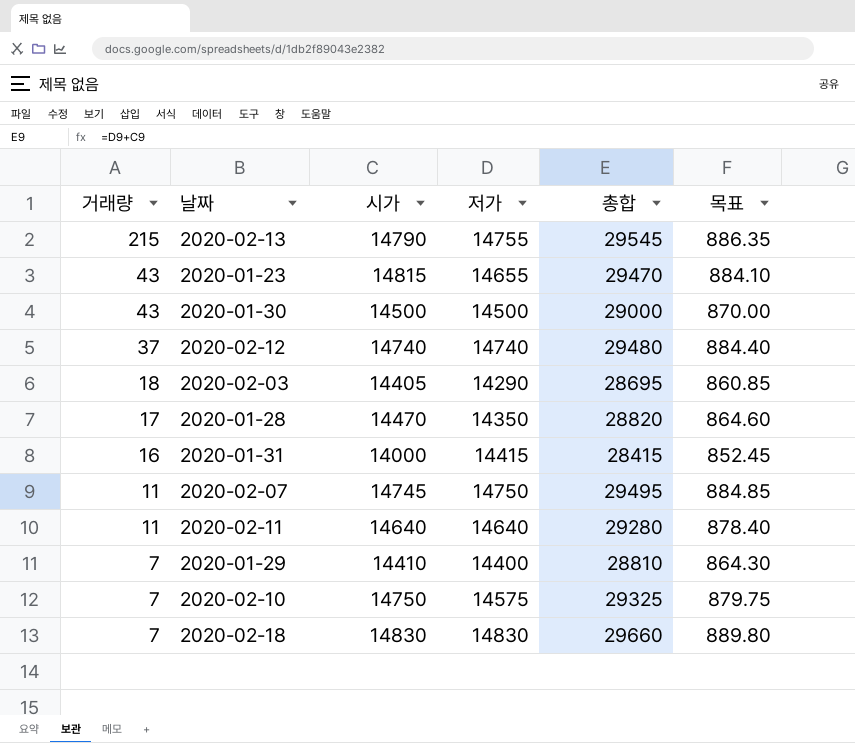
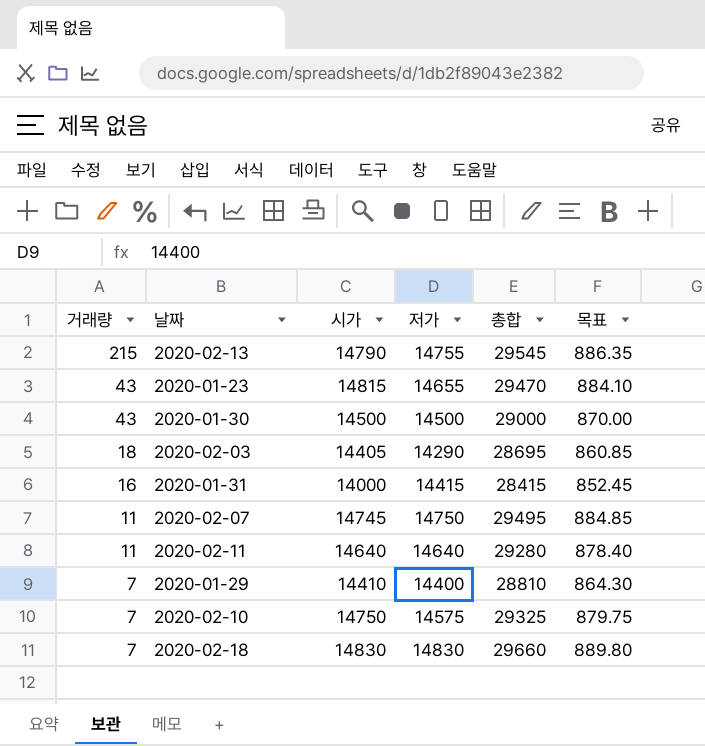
row 2020-02-12: 37 | 14740 | 14740 | 29480 | 884.40 -> none
row 2020-01-28: 17 | 14470 | 14350 | 28820 | 864.60 -> none

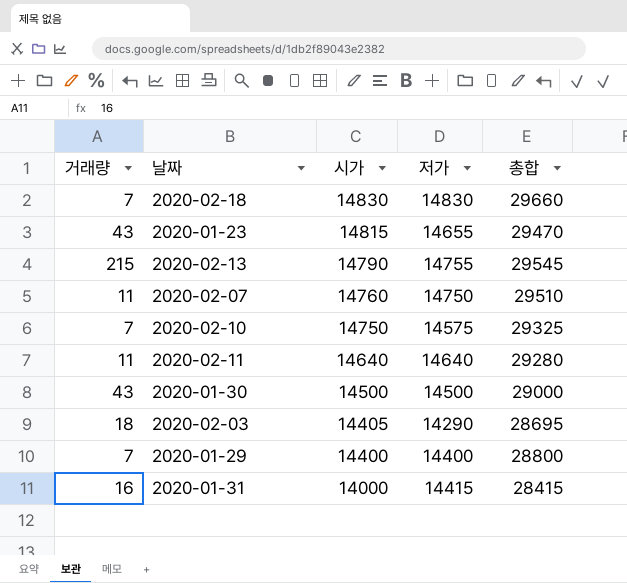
row order: 거래량 descending -> 시가 descending
column 목표 | formula: [총합] * 0.03 -> none
2020-02-07 | 시가: 14745 -> 14760
2020-02-07 | 총합: 29495 -> 29510
2020-01-29 | 시가: 14410 -> 14400
2020-01-29 | 총합: 28810 -> 28800

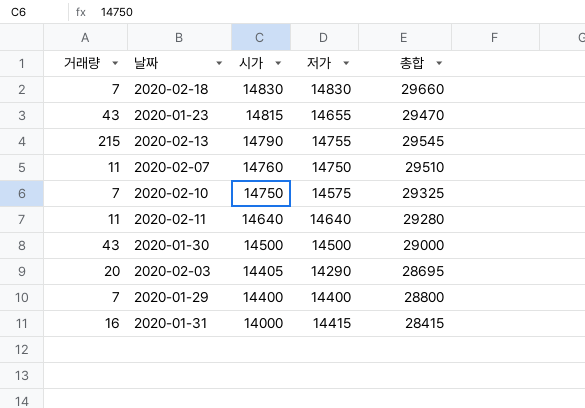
2020-02-03 | 거래량: 18 -> 20

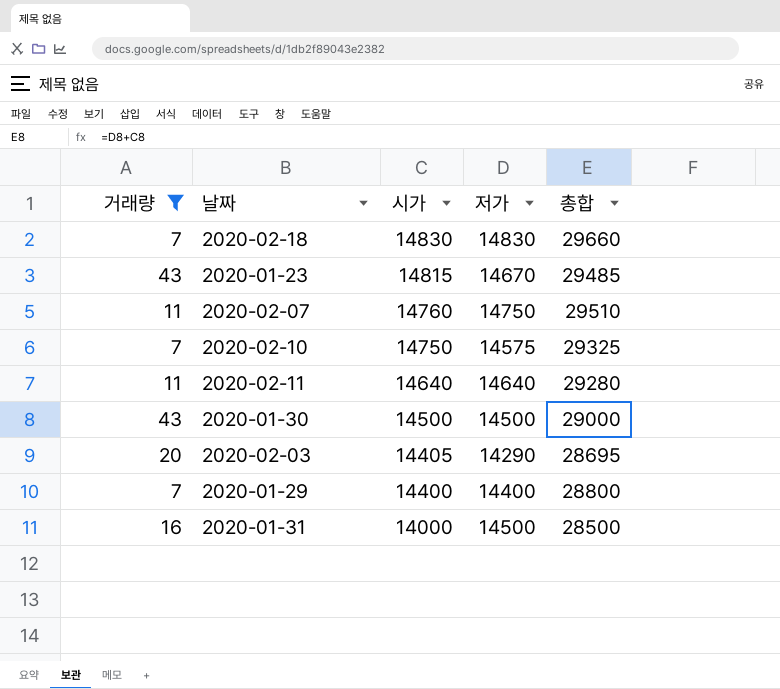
filter: none -> 거래량 != 215
2020-01-23 | 저가: 14655 -> 14670
2020-01-23 | 총합: 29470 -> 29485
2020-01-31 | 저가: 14415 -> 14500
2020-01-31 | 총합: 28415 -> 28500

